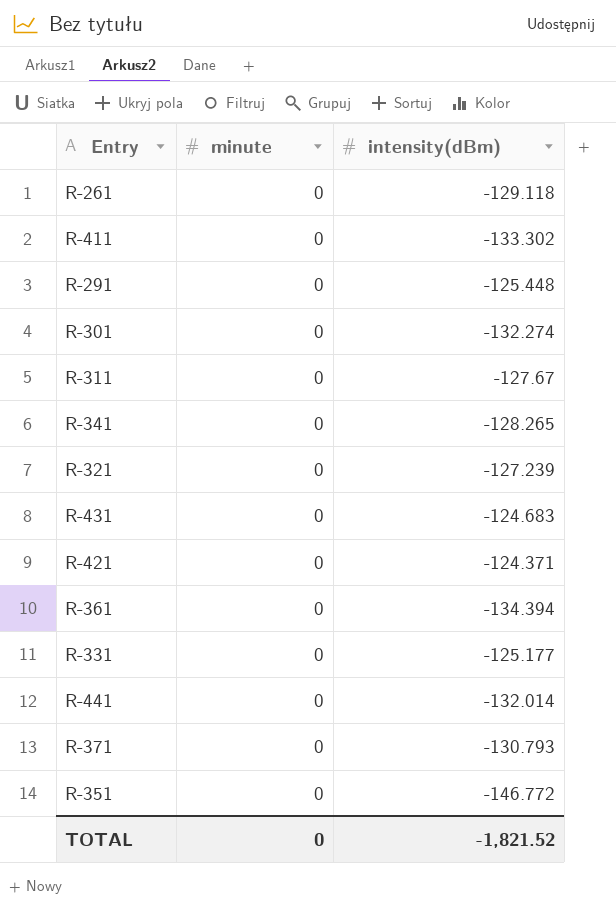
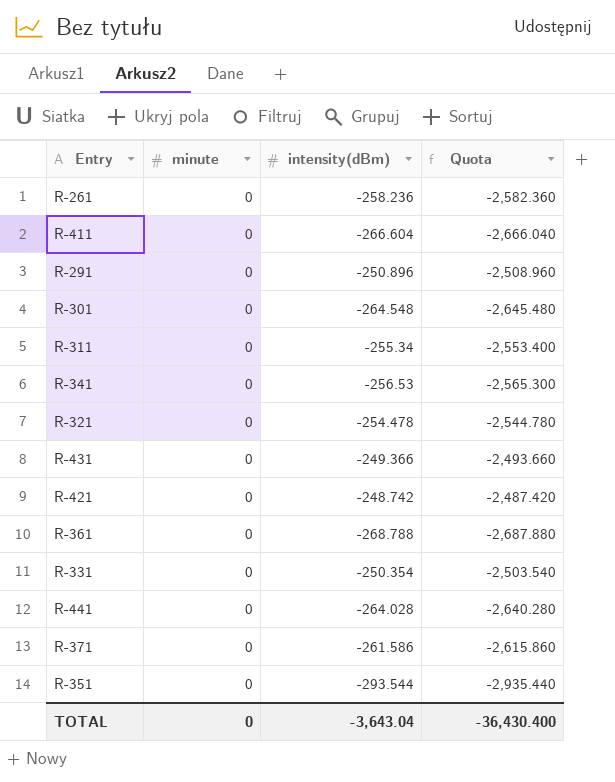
column Quota | formula: none -> [intensity(dBm)] * 10
R-261 | intensity(dBm): -129.118 -> -258.236
R-411 | intensity(dBm): -133.302 -> -266.604
R-291 | intensity(dBm): -125.448 -> -250.896
R-301 | intensity(dBm): -132.274 -> -264.548
R-311 | intensity(dBm): -127.67 -> -255.34
R-341 | intensity(dBm): -128.265 -> -256.53
R-321 | intensity(dBm): -127.239 -> -254.478
R-431 | intensity(dBm): -124.683 -> -249.366
R-421 | intensity(dBm): -124.371 -> -248.742
R-361 | intensity(dBm): -134.394 -> -268.788
R-331 | intensity(dBm): -125.177 -> -250.354
R-441 | intensity(dBm): -132.014 -> -264.028
R-371 | intensity(dBm): -130.793 -> -261.586
R-351 | intensity(dBm): -146.772 -> -293.544
TOTAL | intensity(dBm): -1,821.52 -> -3,643.04

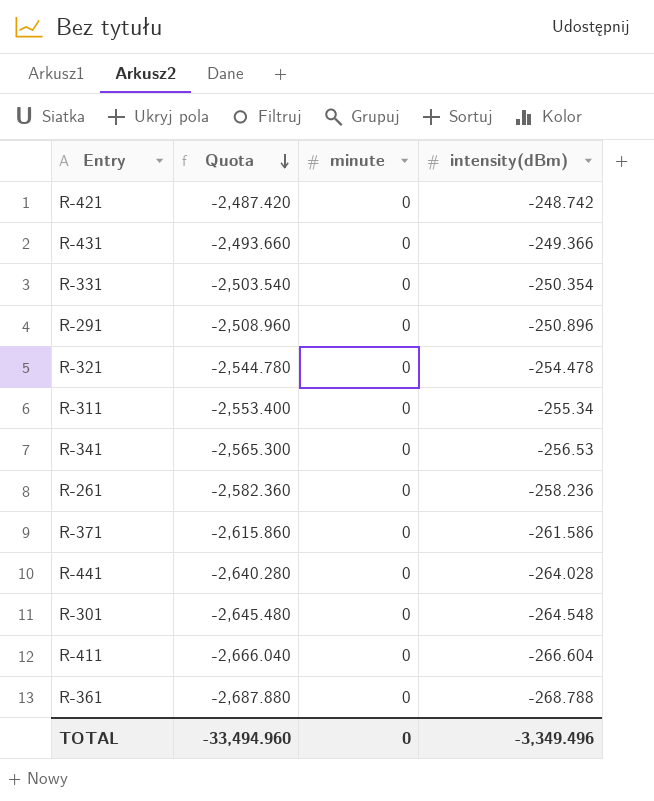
row order: none -> Quota descending
column Quota | position: 4 -> 2
row R-351: 0 | -293.544 | -2,935.440 -> none
TOTAL | Quota: -36,430.400 -> -33,494.960
TOTAL | intensity(dBm): -3,643.04 -> -3,349.496

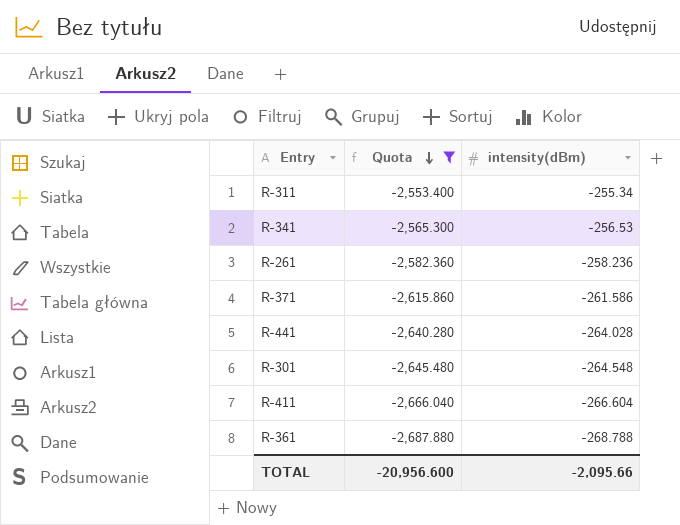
filter: none -> Quota <= -2,553.400
column minute | position: 3 -> none
TOTAL | Quota: -33,494.960 -> -20,956.600
TOTAL | intensity(dBm): -3,349.496 -> -2,095.66

